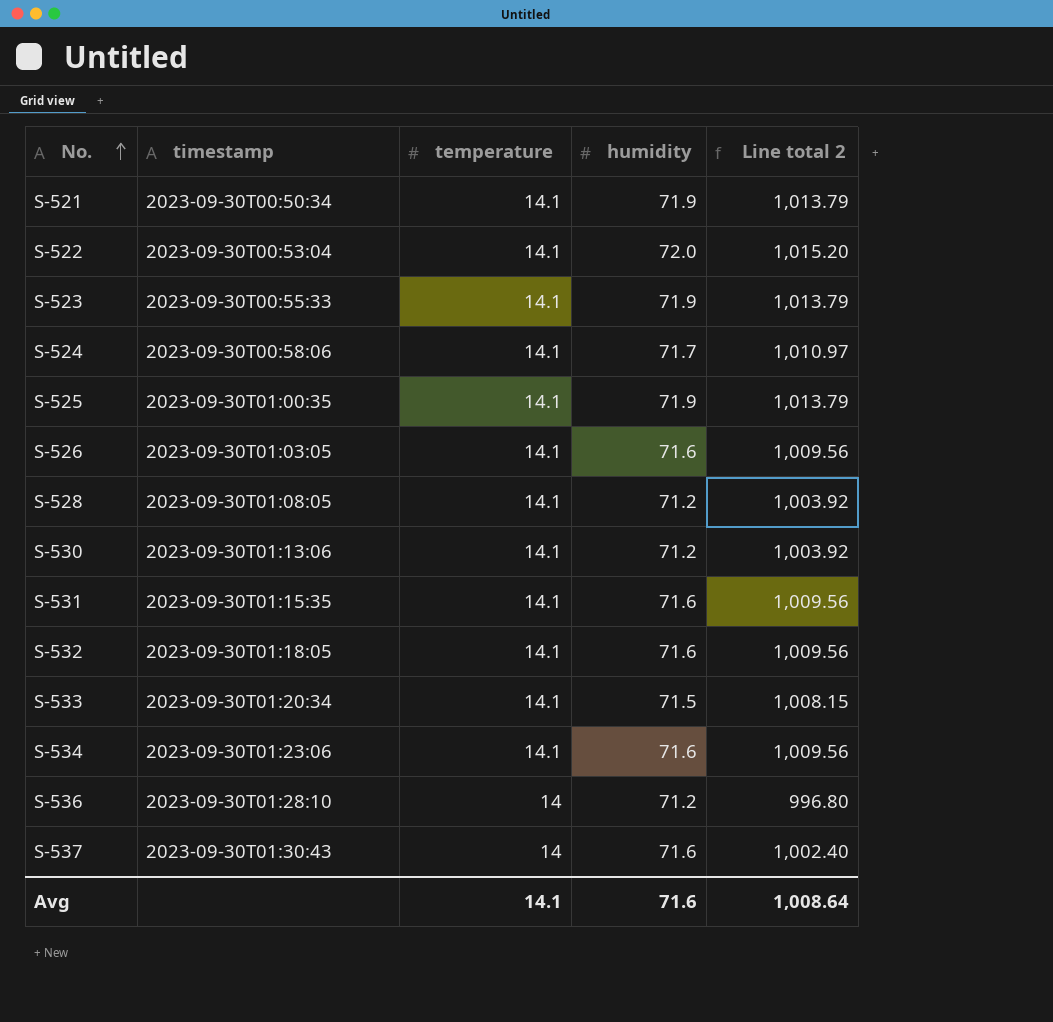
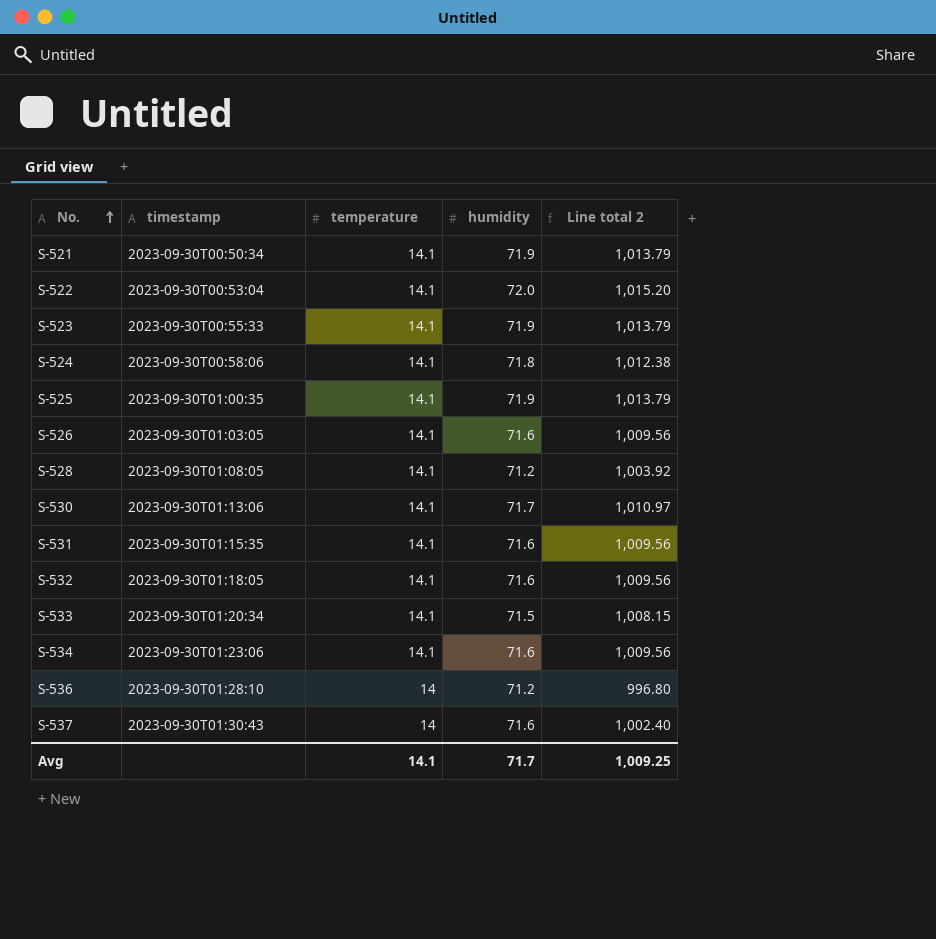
S-524 | humidity: 71.7 -> 71.8
S-524 | Line total 2: 1,010.97 -> 1,012.38
S-530 | humidity: 71.2 -> 71.7
S-530 | Line total 2: 1,003.92 -> 1,010.97
Avg | humidity: 71.6 -> 71.7
Avg | Line total 2: 1,008.64 -> 1,009.25

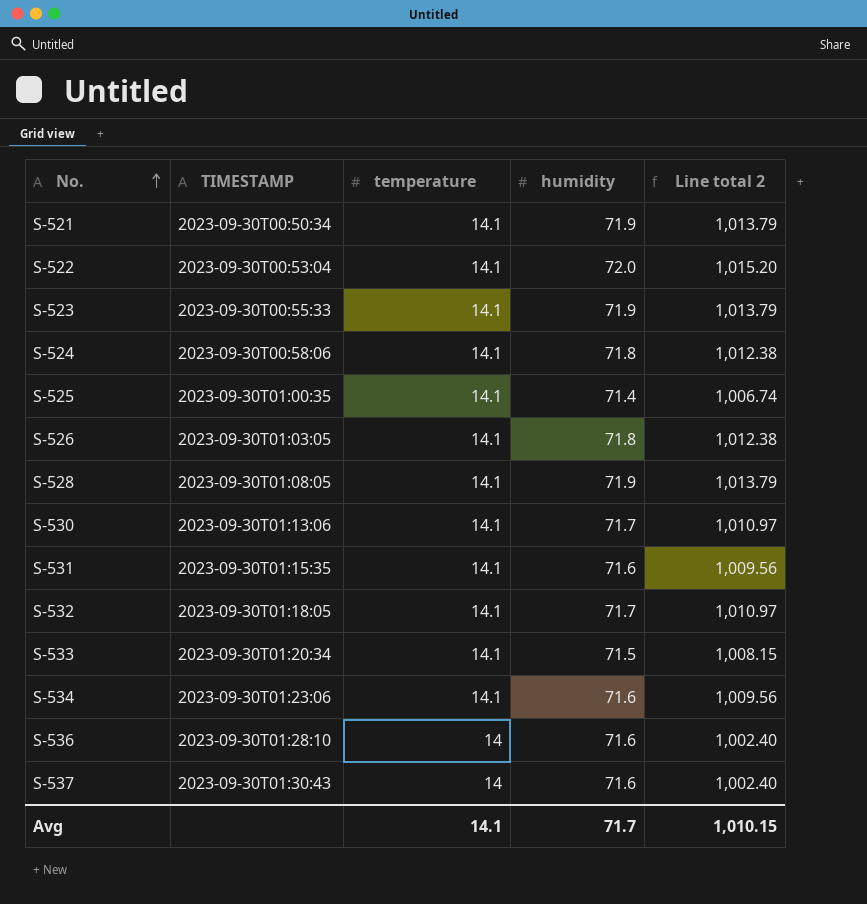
column name: timestamp -> TIMESTAMP
S-525 | humidity: 71.9 -> 71.4
S-525 | Line total 2: 1,013.79 -> 1,006.74
S-526 | humidity: 71.6 -> 71.8
S-526 | Line total 2: 1,009.56 -> 1,012.38
S-528 | humidity: 71.2 -> 71.9
S-528 | Line total 2: 1,003.92 -> 1,013.79
S-532 | humidity: 71.6 -> 71.7
S-532 | Line total 2: 1,009.56 -> 1,010.97
S-536 | humidity: 71.2 -> 71.6
S-536 | Line total 2: 996.80 -> 1,002.40
Avg | Line total 2: 1,009.25 -> 1,010.15

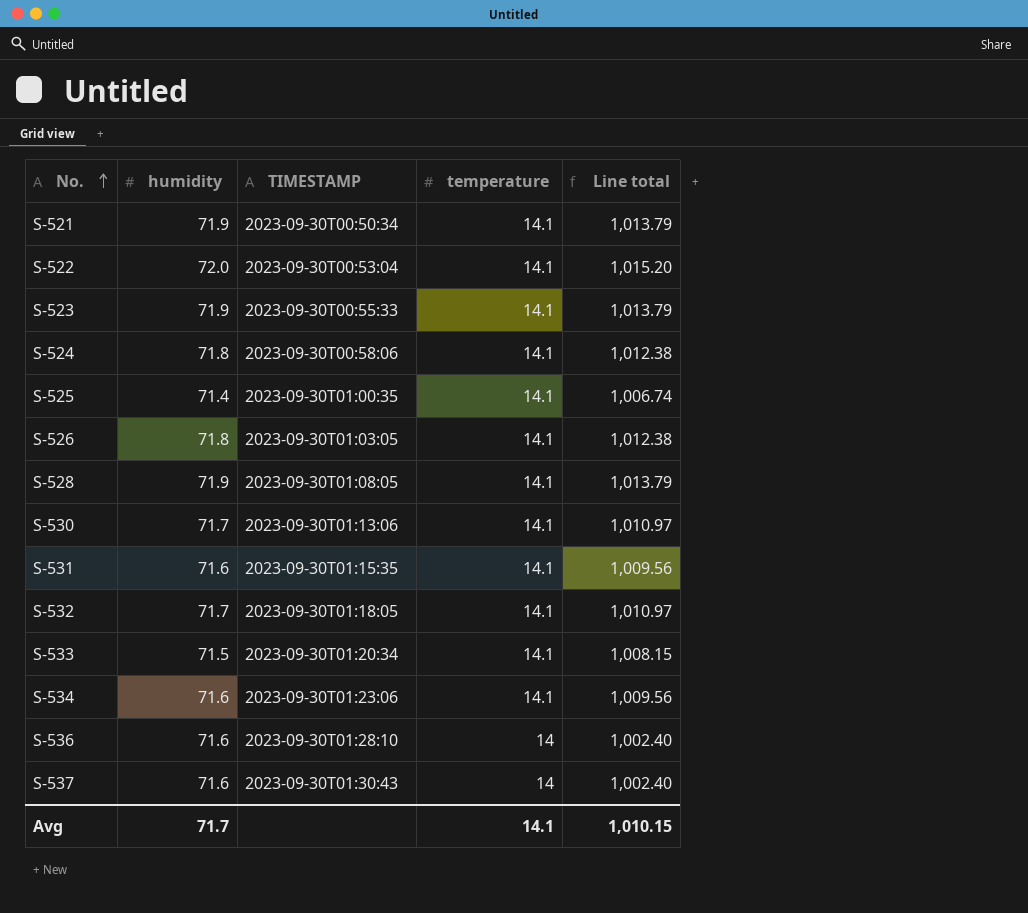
column humidity | position: 4 -> 2
column name: Line total 2 -> Line total

